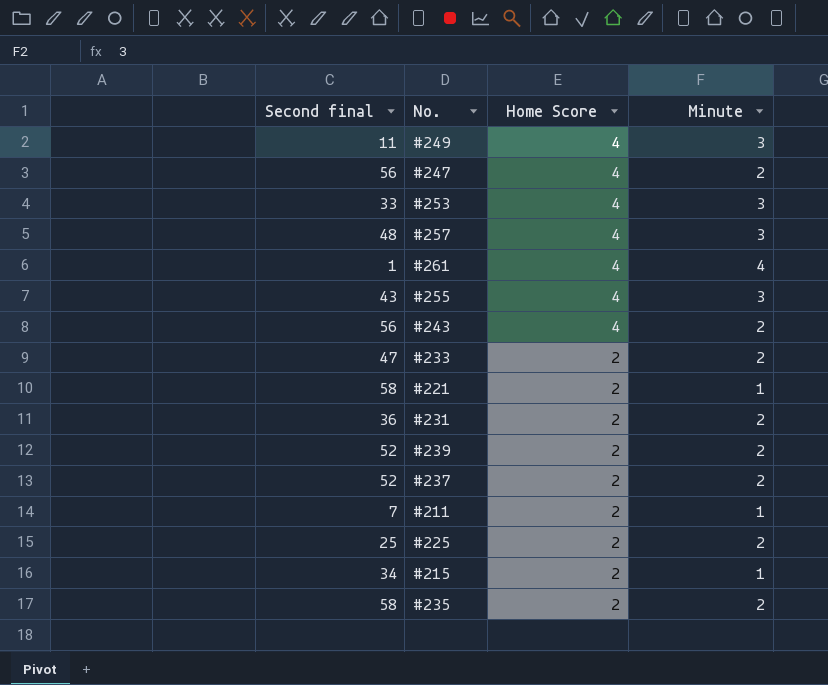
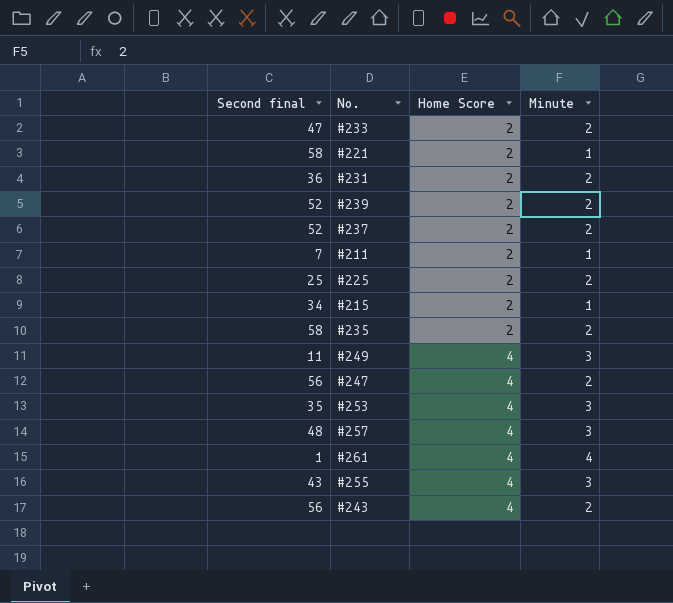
row order: Home Score descending -> Home Score ascending
#253 | Second final: 33 -> 35

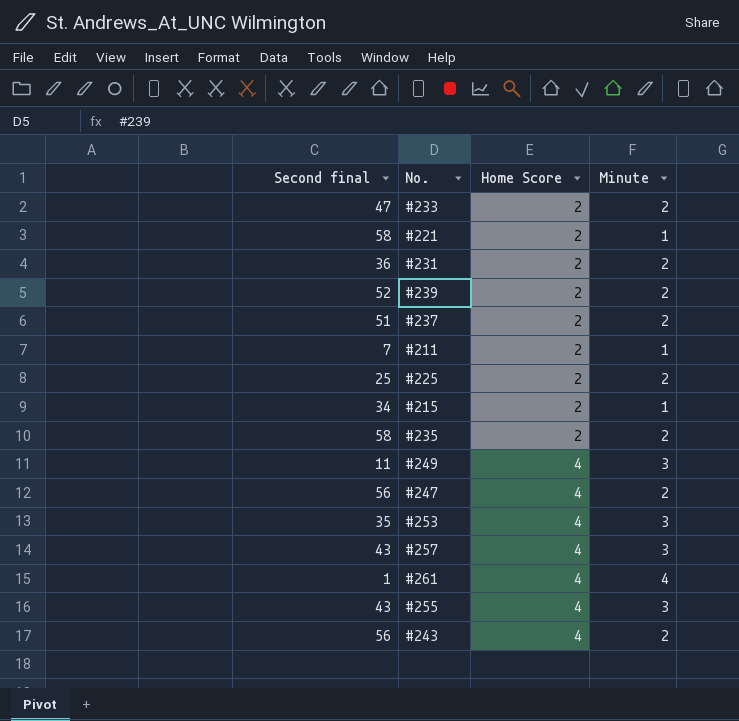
#237 | Second final: 52 -> 51
#257 | Second final: 48 -> 43

